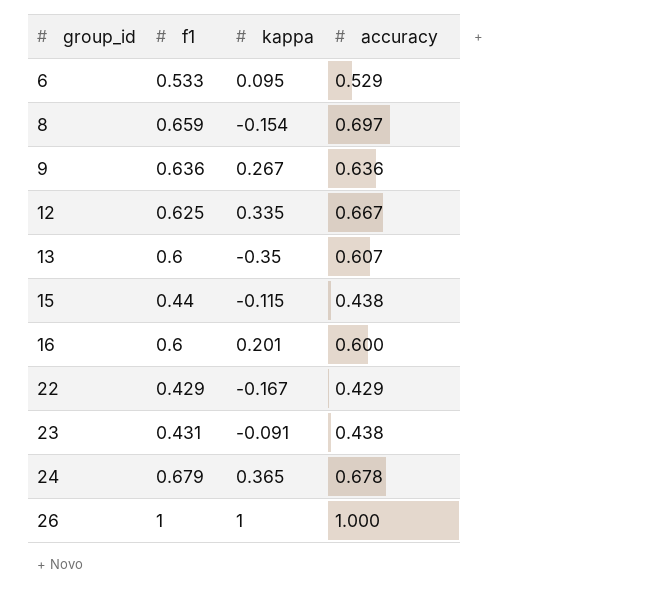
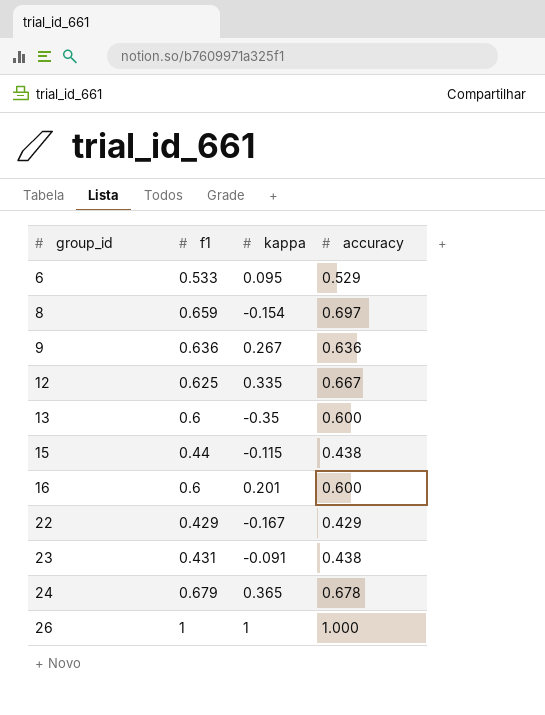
13 | accuracy: 0.607 -> 0.600

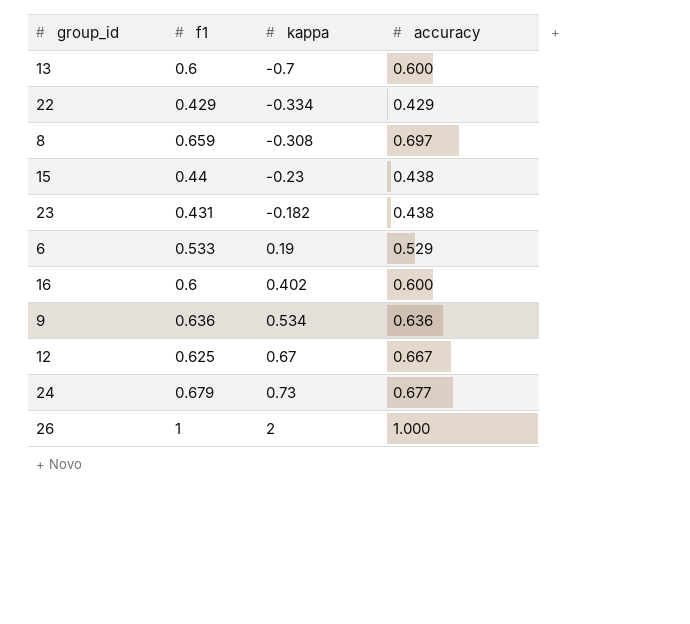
row order: group_id ascending -> kappa ascending
13 | kappa: -0.35 -> -0.7
22 | kappa: -0.167 -> -0.334
8 | kappa: -0.154 -> -0.308
15 | kappa: -0.115 -> -0.23
23 | kappa: -0.091 -> -0.182
6 | kappa: 0.095 -> 0.19
16 | kappa: 0.201 -> 0.402
9 | kappa: 0.267 -> 0.534
12 | kappa: 0.335 -> 0.67
24 | kappa: 0.365 -> 0.73
24 | accuracy: 0.678 -> 0.677
26 | kappa: 1 -> 2

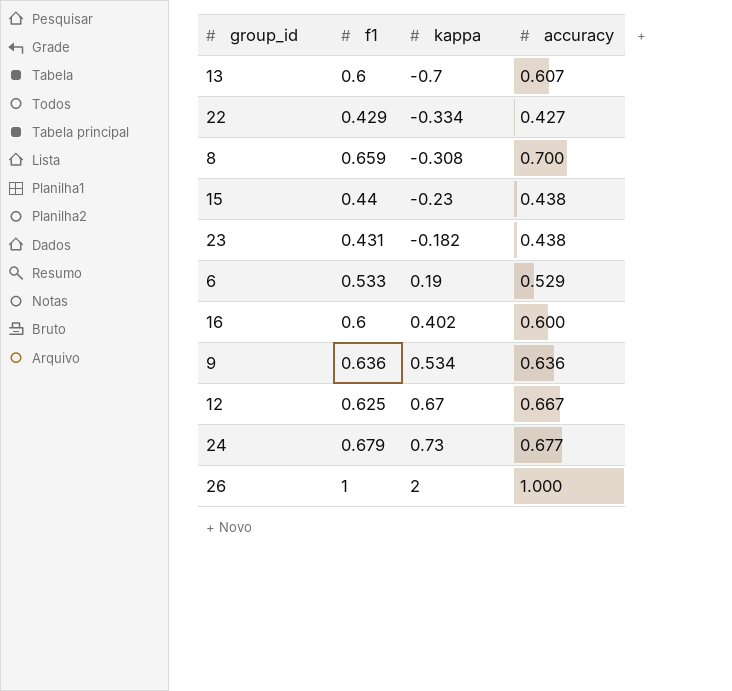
13 | accuracy: 0.600 -> 0.607
22 | accuracy: 0.429 -> 0.427
8 | accuracy: 0.697 -> 0.700

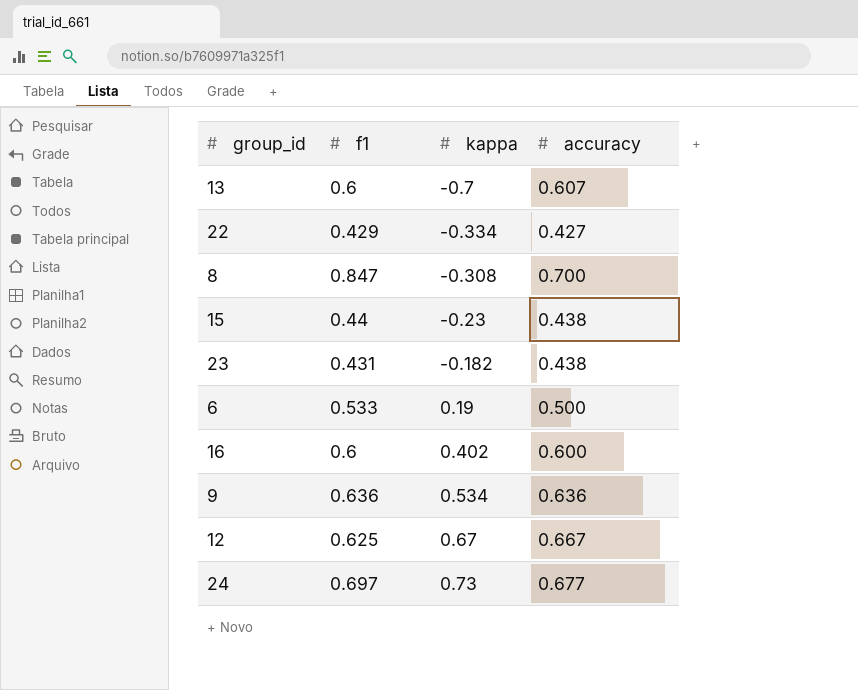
row 26: 1 | 2 | 1.000 -> none
8 | f1: 0.659 -> 0.847
6 | accuracy: 0.529 -> 0.500
24 | f1: 0.679 -> 0.697

